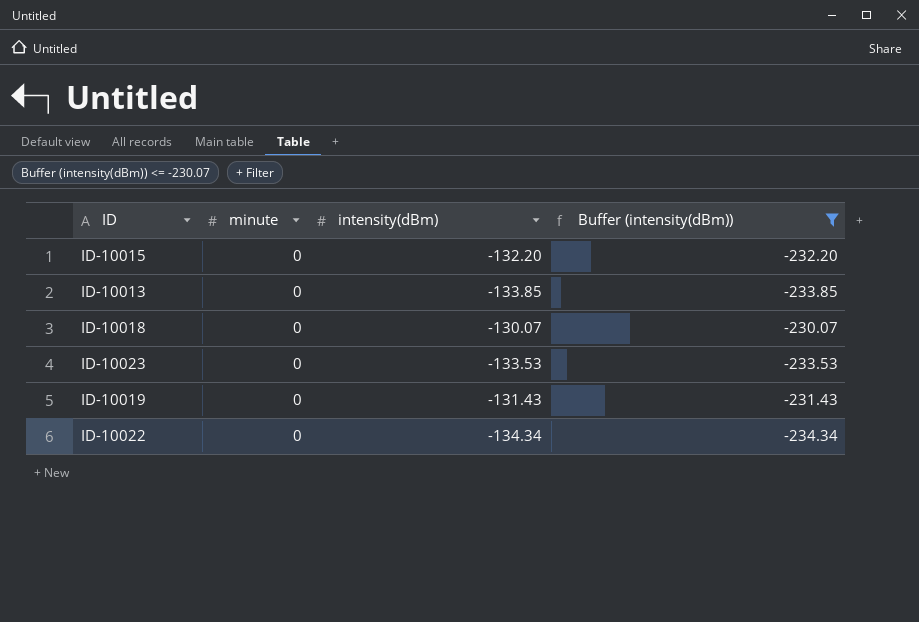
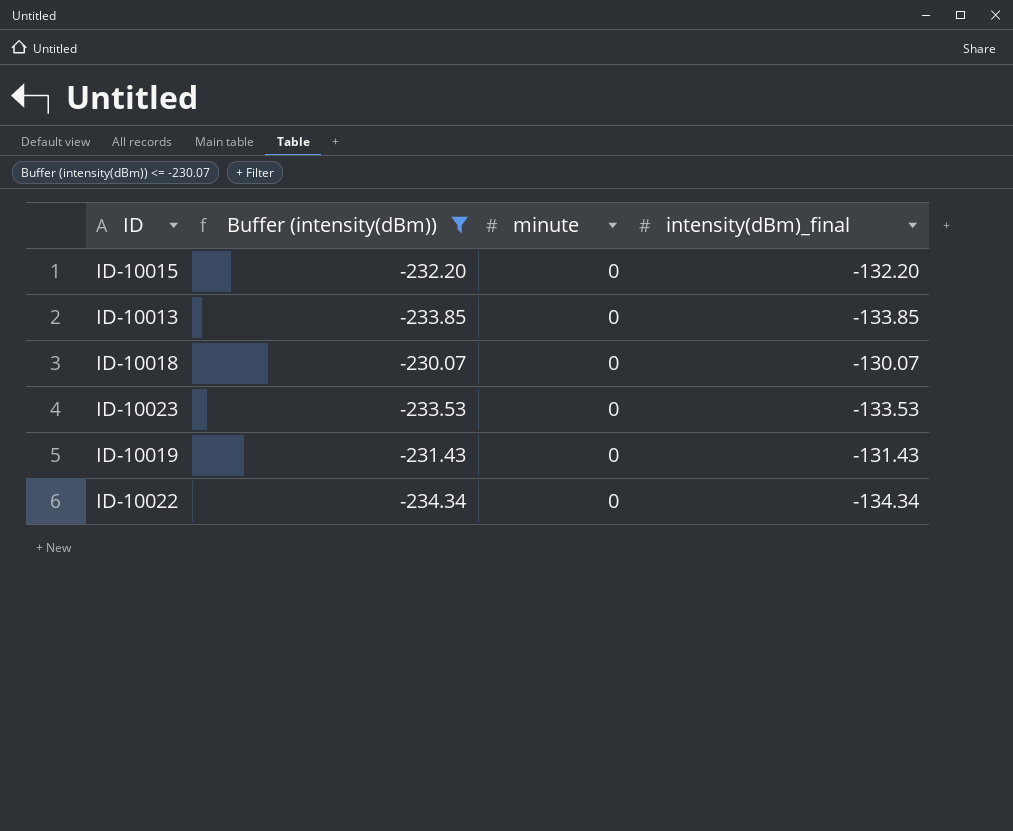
column Buffer (intensity(dBm)) | position: 4 -> 2
column name: intensity(dBm) -> intensity(dBm)_final

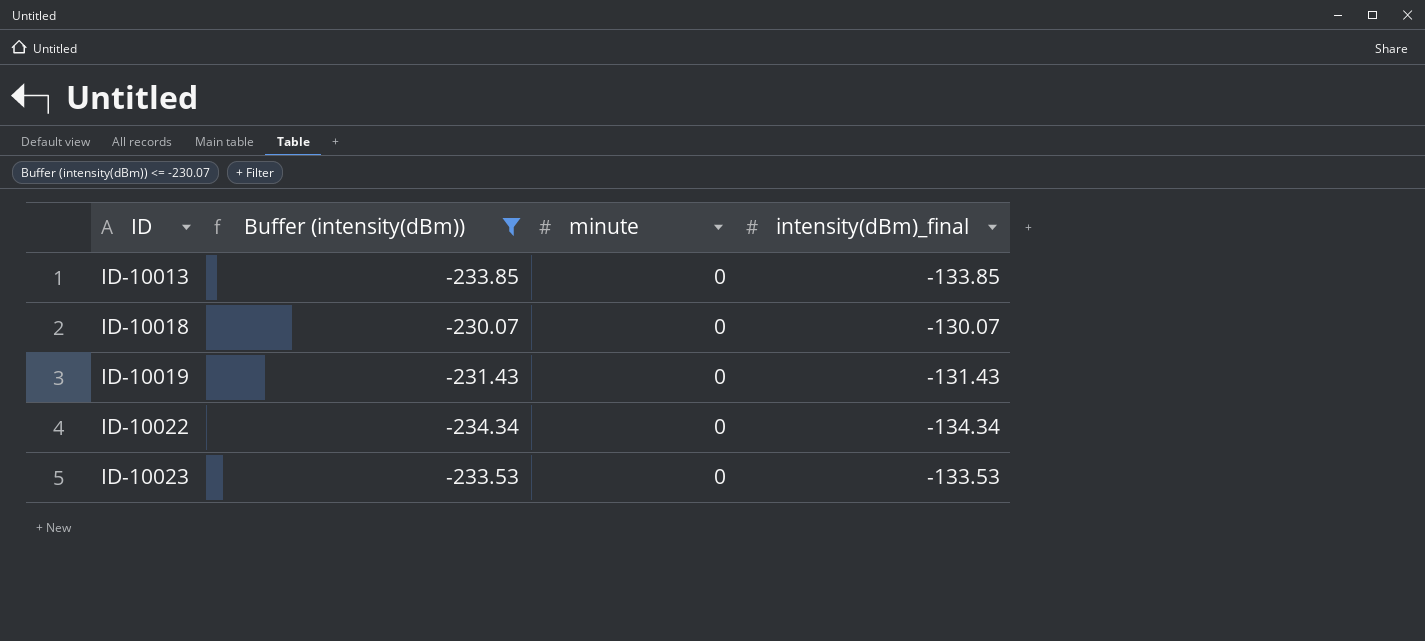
row order: none -> ID ascending
row ID-10015: -232.20 | 0 | -132.20 -> none

